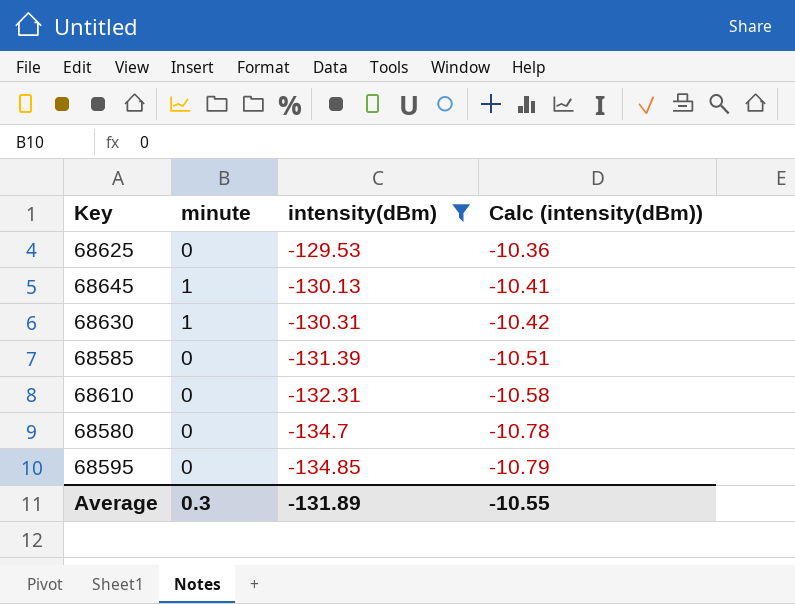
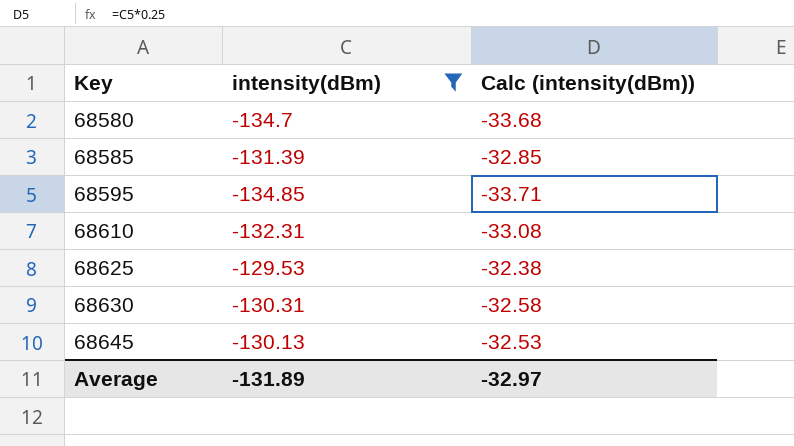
row order: intensity(dBm) descending -> Key ascending
column minute | position: 2 -> none
column Calc (intensity(dBm)) | formula: [intensity(dBm)] * 0.08 -> [intensity(dBm)] * 0.25
Average | Calc (intensity(dBm)): -10.55 -> -32.97

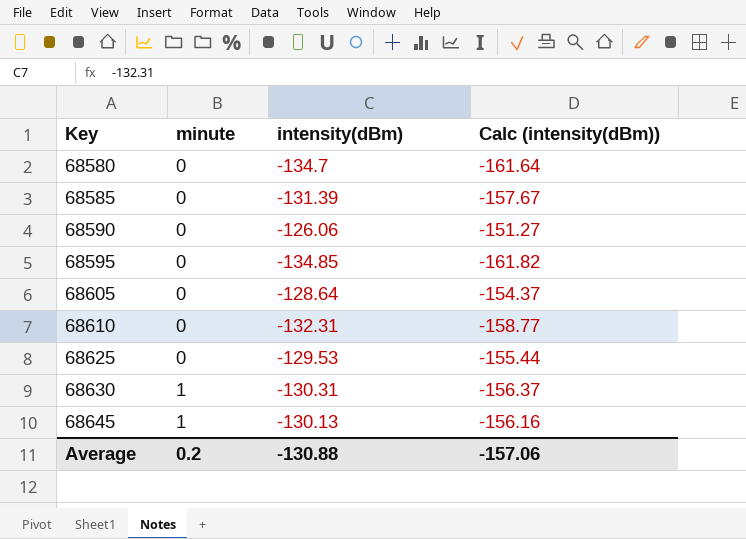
filter: intensity(dBm) <= -129.53 -> none
column minute | position: none -> 2
column Calc (intensity(dBm)) | formula: [intensity(dBm)] * 0.25 -> [intensity(dBm)] * 1.2
Average | intensity(dBm): -131.89 -> -130.88
Average | Calc (intensity(dBm)): -32.97 -> -157.06

